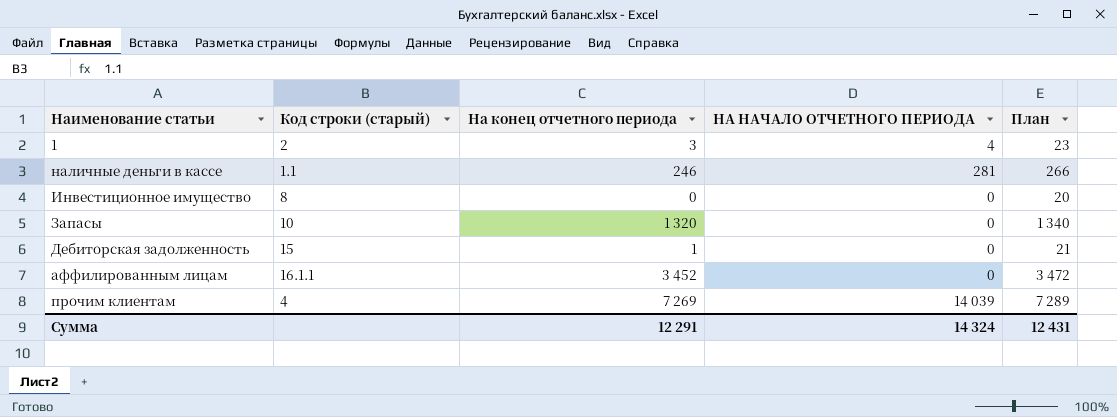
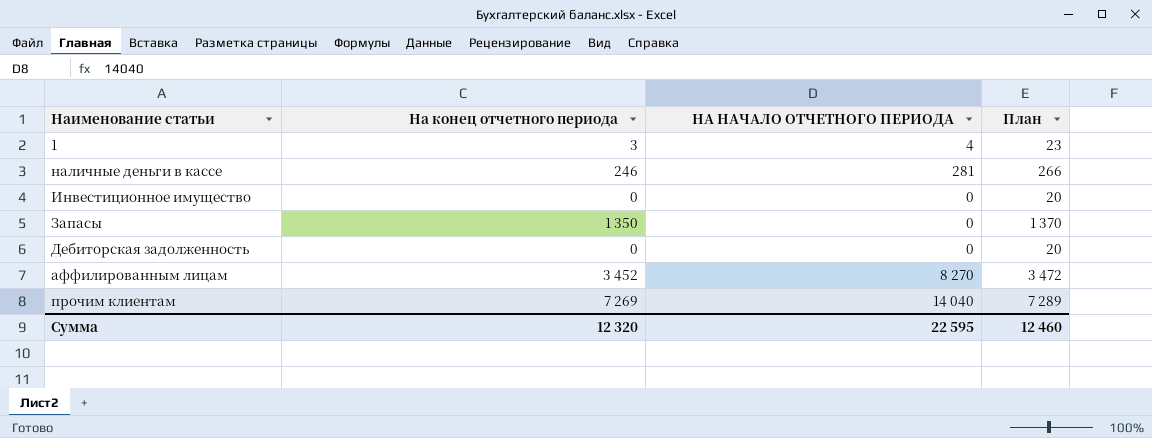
column Код строки (старый) | position: 2 -> none
Запасы | На конец отчетного периода: 1 320 -> 1 350
Запасы | План: 1 340 -> 1 370
Дебиторская задолженность | На конец отчетного периода: 1 -> 0
Дебиторская задолженность | План: 21 -> 20
аффилированным лицам | НА НАЧАЛО ОТЧЕТНОГО ПЕРИОДА: 0 -> 8 270
прочим клиентам | НА НАЧАЛО ОТЧЕТНОГО ПЕРИОДА: 14 039 -> 14 040
Сумма | На конец отчетного периода: 12 291 -> 12 320
Сумма | НА НАЧАЛО ОТЧЕТНОГО ПЕРИОДА: 14 324 -> 22 595
Сумма | План: 12 431 -> 12 460

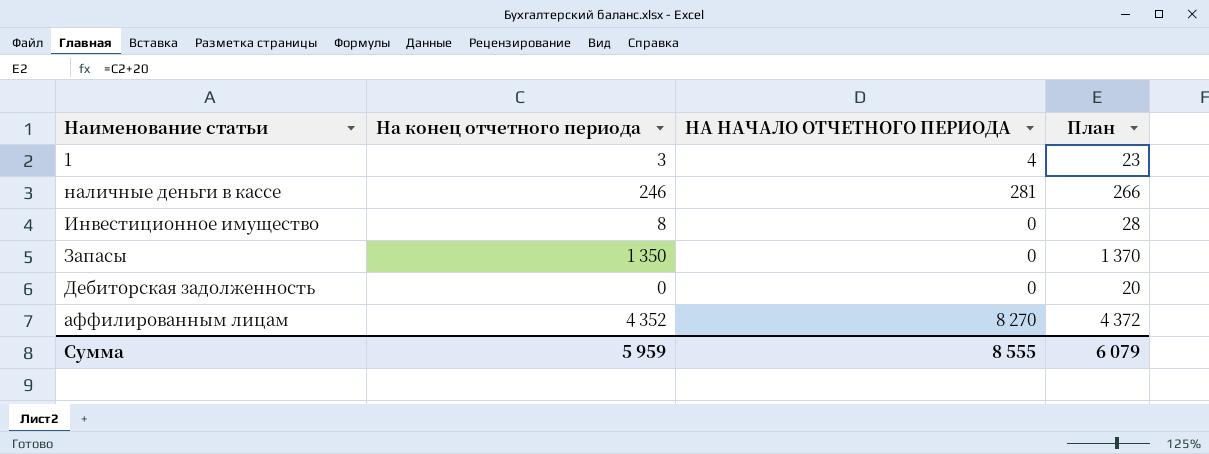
row прочим клиентам: 7 269 | 14 040 | 7 289 -> none
Инвестиционное имущество | На конец отчетного периода: 0 -> 8
Инвестиционное имущество | План: 20 -> 28
аффилированным лицам | На конец отчетного периода: 3 452 -> 4 352
аффилированным лицам | План: 3 472 -> 4 372
Сумма | На конец отчетного периода: 12 320 -> 5 959
Сумма | НА НАЧАЛО ОТЧЕТНОГО ПЕРИОДА: 22 595 -> 8 555
Сумма | План: 12 460 -> 6 079

